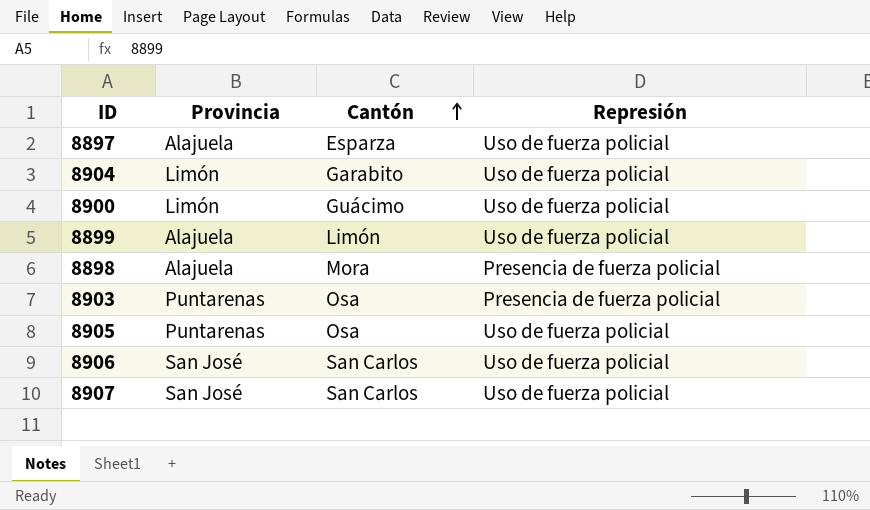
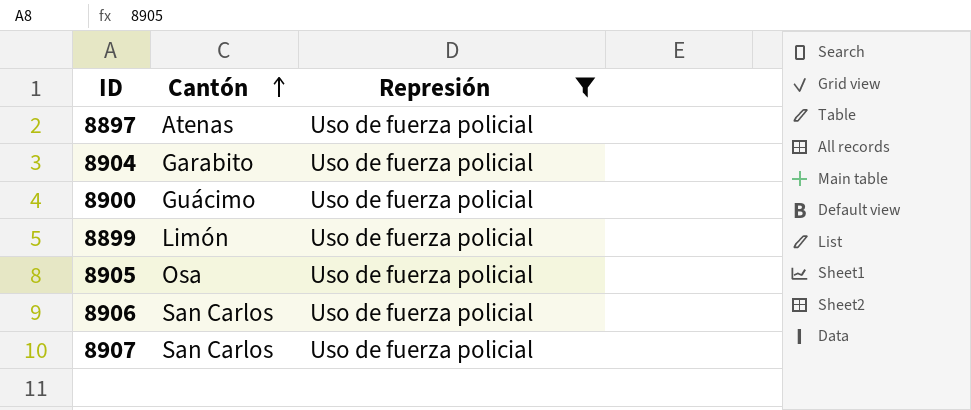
filter: none -> Represión = Uso de fuerza policial
column Provincia | position: 2 -> none
8897 | Cantón: Esparza -> Atenas

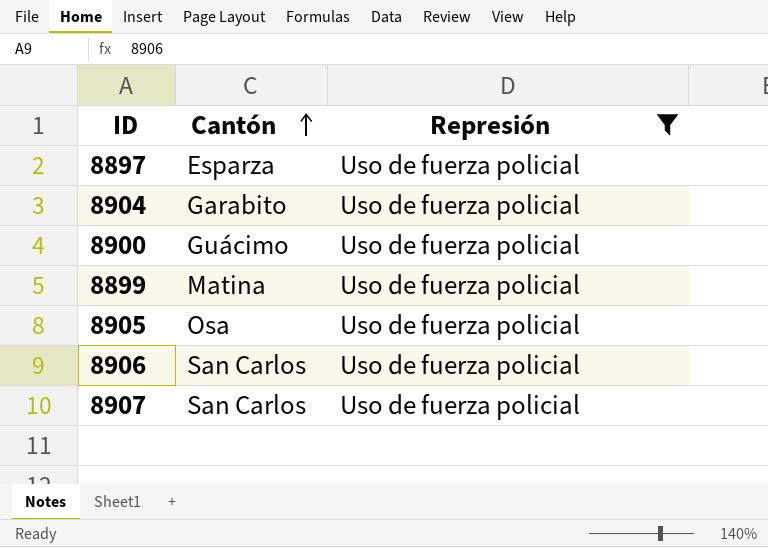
8897 | Cantón: Atenas -> Esparza
8899 | Cantón: Limón -> Matina

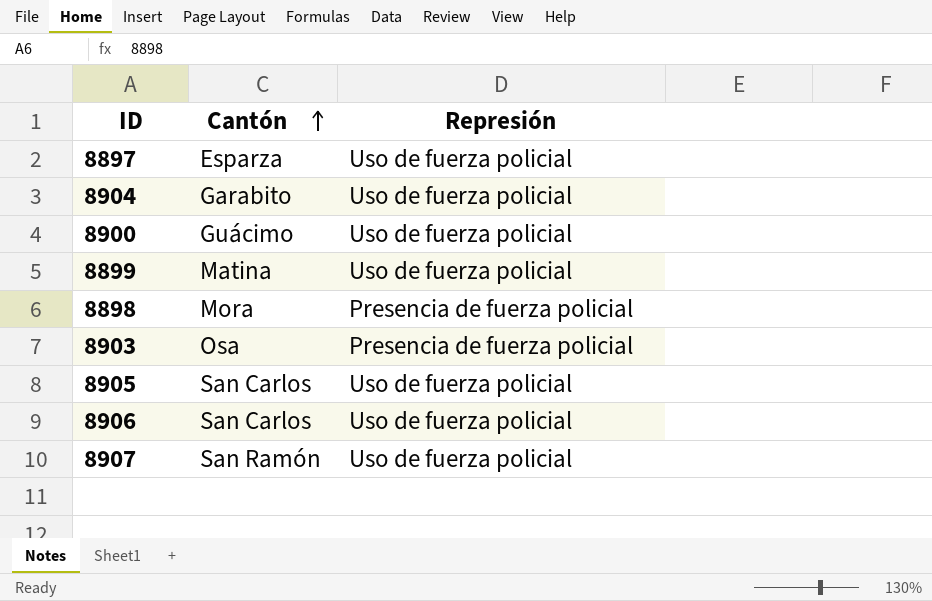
filter: Represión = Uso de fuerza policial -> none
8905 | Cantón: Osa -> San Carlos
8907 | Cantón: San Carlos -> San Ramón

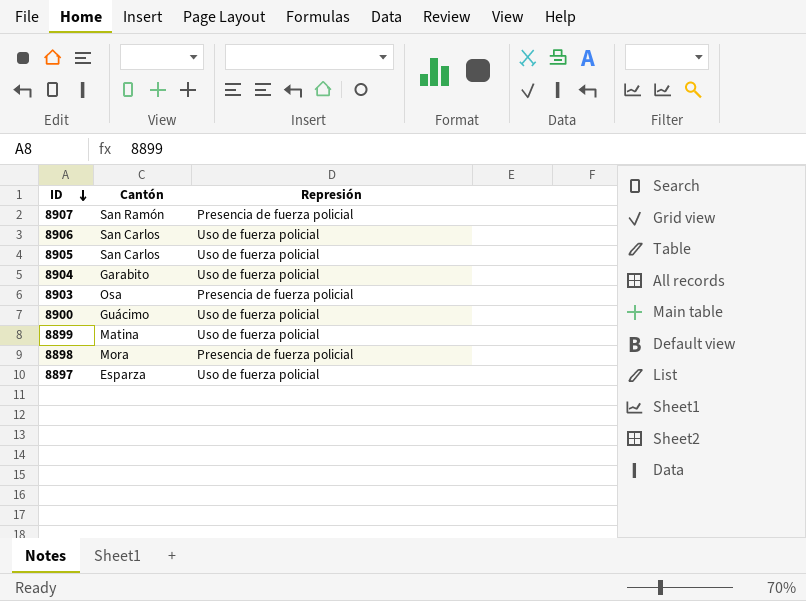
row order: Cantón ascending -> ID descending
8907 | Represión: Uso de fuerza policial -> Presencia de fuerza policial

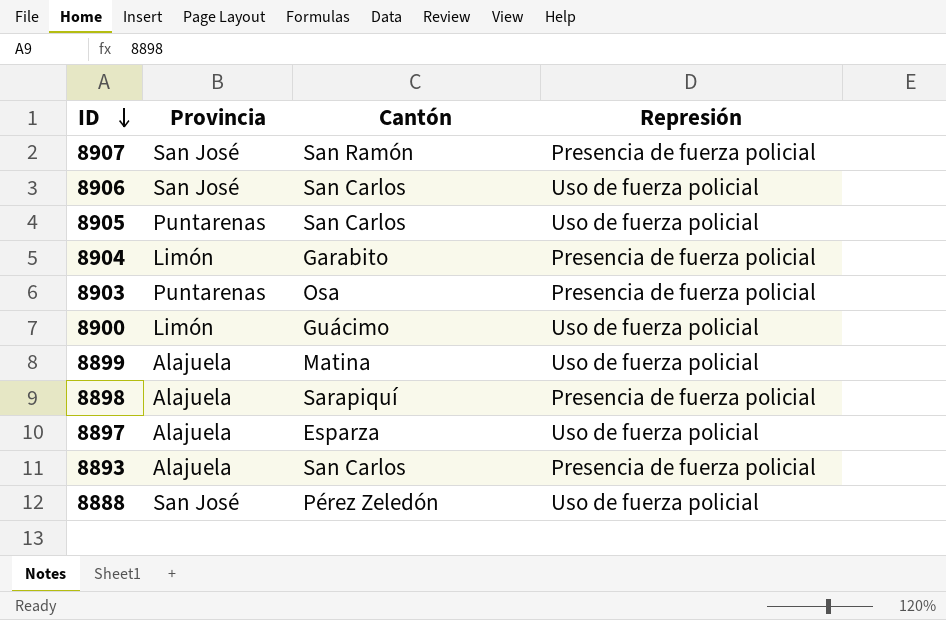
column Provincia | position: none -> 2
8904 | Represión: Uso de fuerza policial -> Presencia de fuerza policial
8898 | Cantón: Mora -> Sarapiquí
row 8893: none -> Alajuela | San Carlos | Presencia de fuerza policial
row 8888: none -> San José | Pérez Zeledón | Uso de fuerza policial

